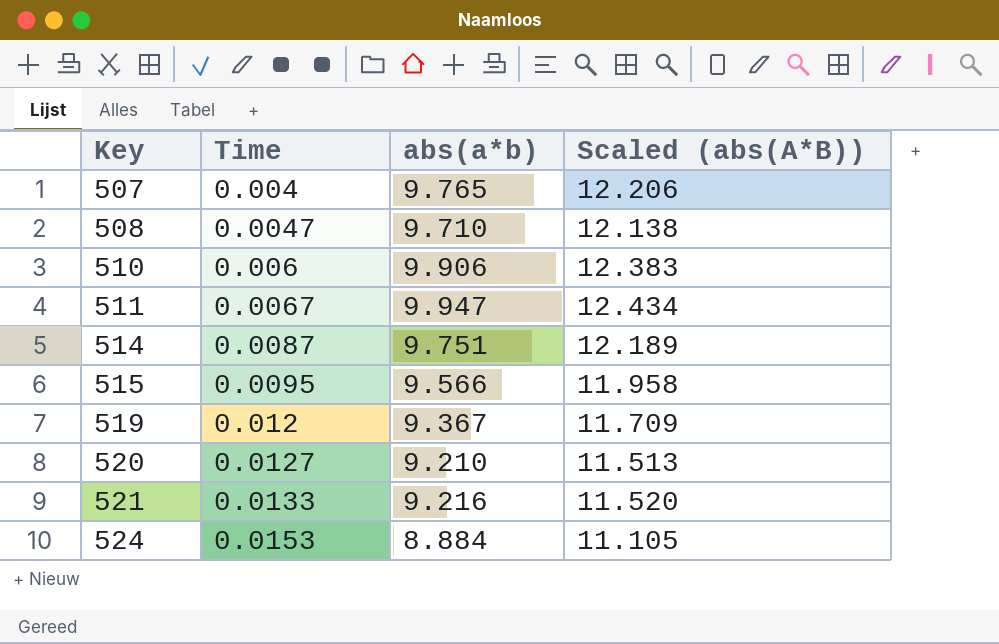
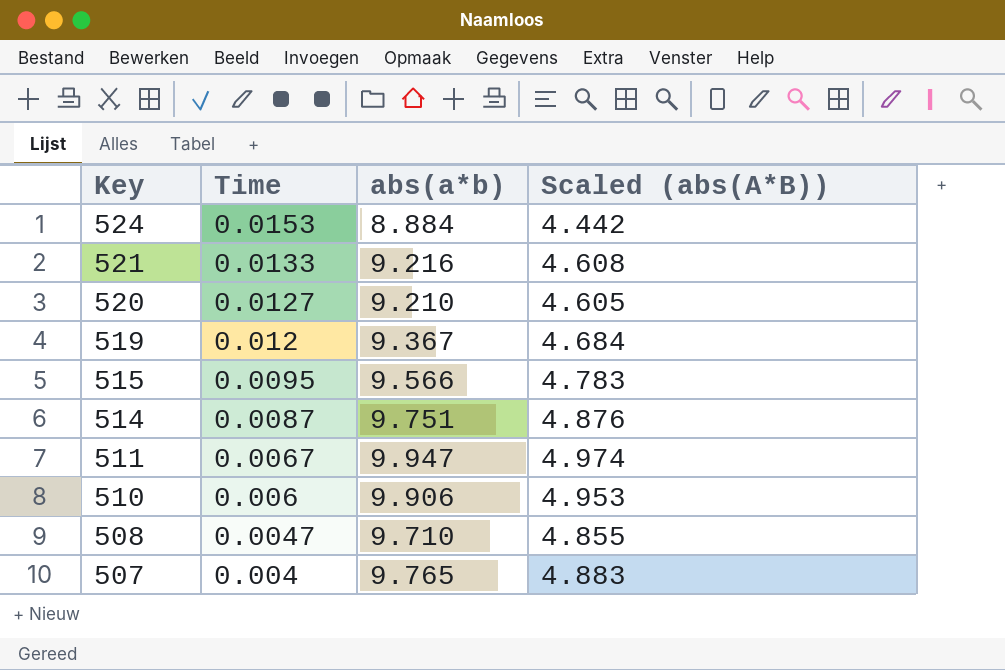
row order: Key ascending -> Key descending
column Scaled (abs(A*B)) | formula: [abs(a*b)] * 1.25 -> [abs(a*b)] * 0.5

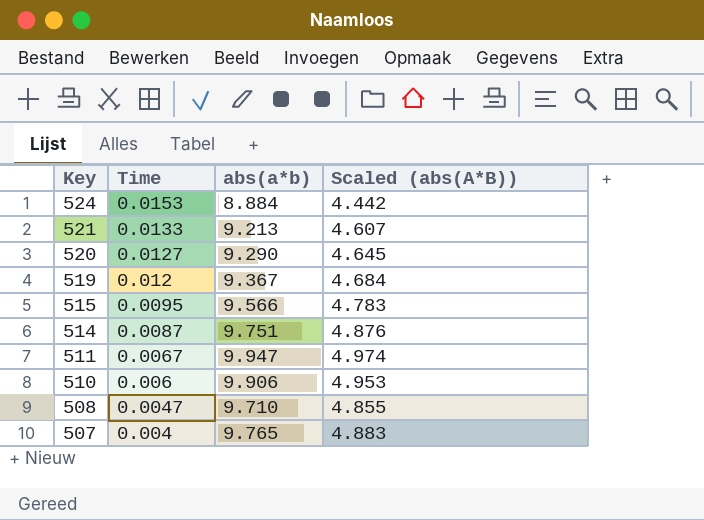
521 | abs(a*b): 9.216 -> 9.213
521 | Scaled (abs(A*B)): 4.608 -> 4.607
520 | abs(a*b): 9.210 -> 9.290
520 | Scaled (abs(A*B)): 4.605 -> 4.645

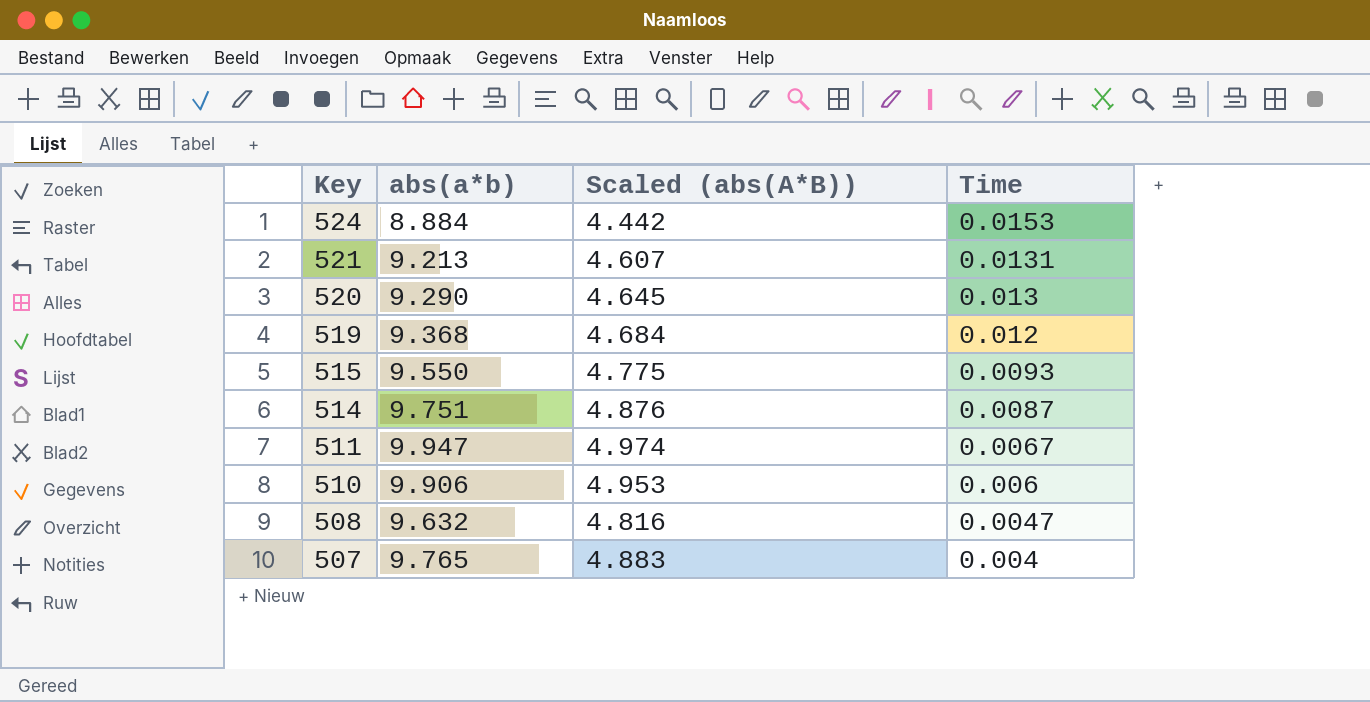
column Time | position: 2 -> 4
521 | Time: 0.0133 -> 0.0131
520 | Time: 0.0127 -> 0.013
519 | abs(a*b): 9.367 -> 9.368
515 | abs(a*b): 9.566 -> 9.550
515 | Scaled (abs(A*B)): 4.783 -> 4.775
515 | Time: 0.0095 -> 0.0093
508 | abs(a*b): 9.710 -> 9.632
508 | Scaled (abs(A*B)): 4.855 -> 4.816

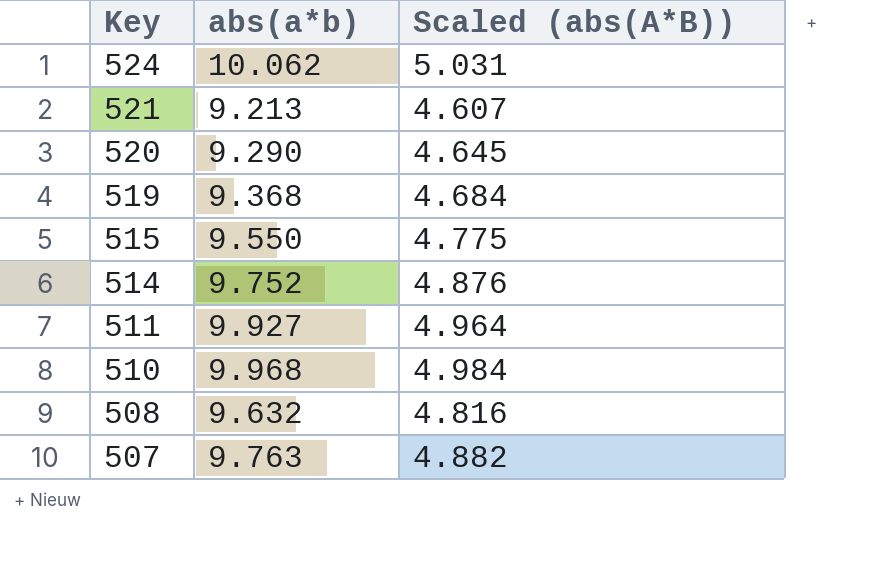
column Time | position: 4 -> none
524 | abs(a*b): 8.884 -> 10.062
524 | Scaled (abs(A*B)): 4.442 -> 5.031
514 | abs(a*b): 9.751 -> 9.752
511 | abs(a*b): 9.947 -> 9.927
511 | Scaled (abs(A*B)): 4.974 -> 4.964
510 | abs(a*b): 9.906 -> 9.968
510 | Scaled (abs(A*B)): 4.953 -> 4.984
507 | abs(a*b): 9.765 -> 9.763
507 | Scaled (abs(A*B)): 4.883 -> 4.882

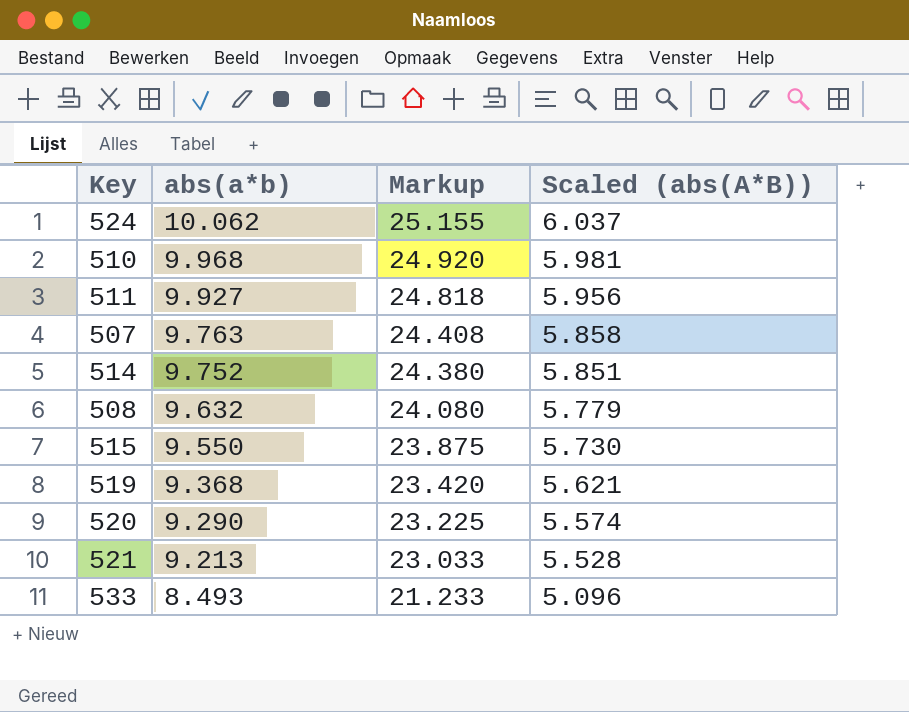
row order: Key descending -> abs(a*b) descending
column Markup | formula: none -> [abs(a*b)] * 2.5
column Scaled (abs(A*B)) | formula: [abs(a*b)] * 0.5 -> [abs(a*b)] * 0.6
row 533: none -> 8.493 | 21.233 | 5.096

